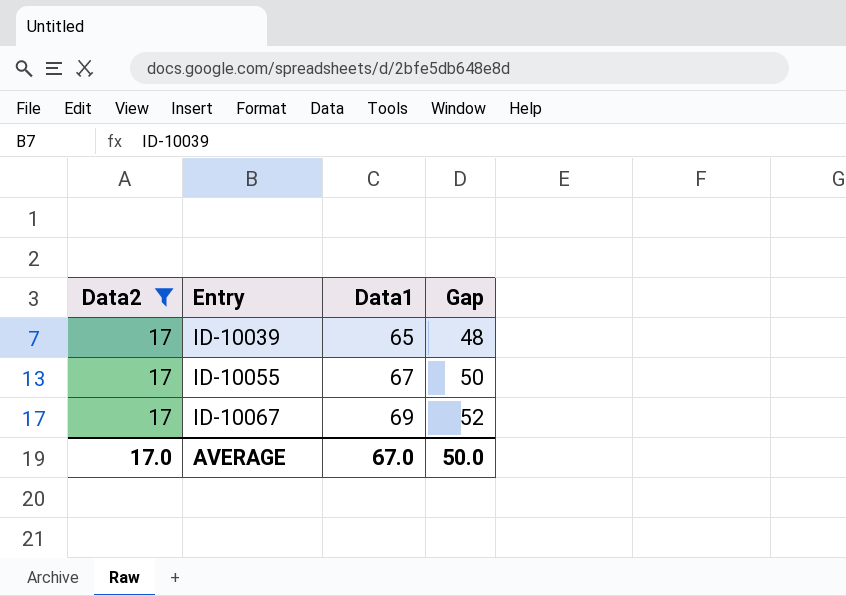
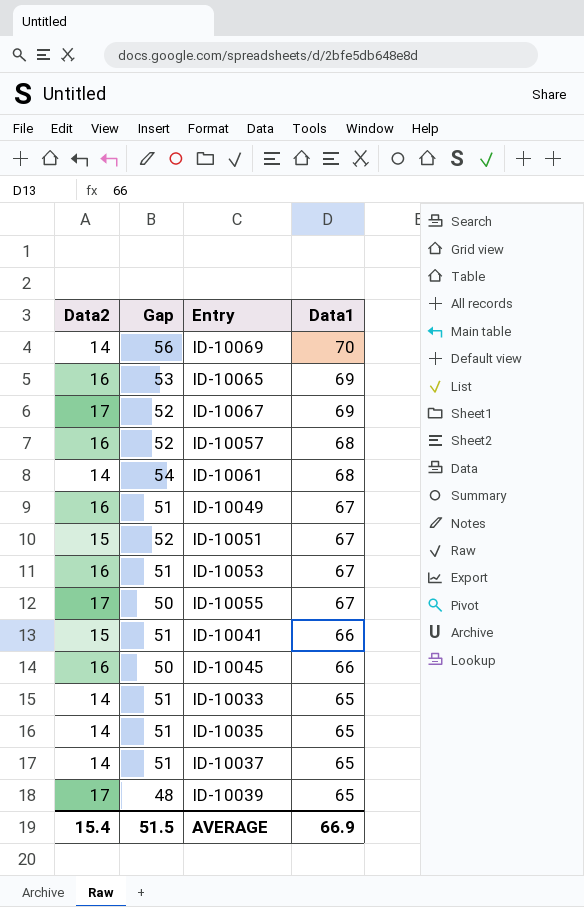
filter: Data2 = 17 -> none
row order: Entry ascending -> Data1 descending
column Gap | position: 4 -> 2
AVERAGE | Data2: 17.0 -> 15.4
AVERAGE | Gap: 50.0 -> 51.5
AVERAGE | Data1: 67.0 -> 66.9

